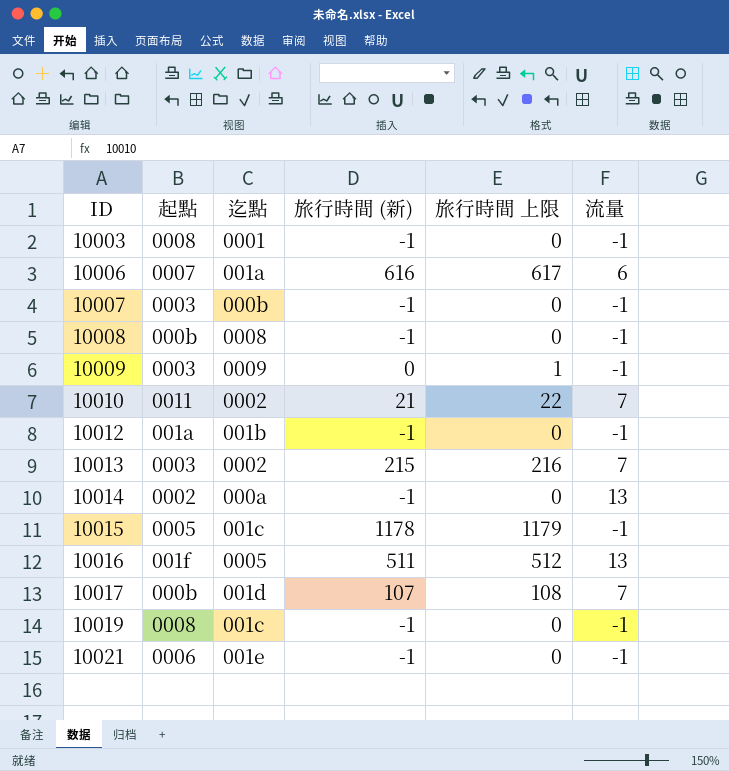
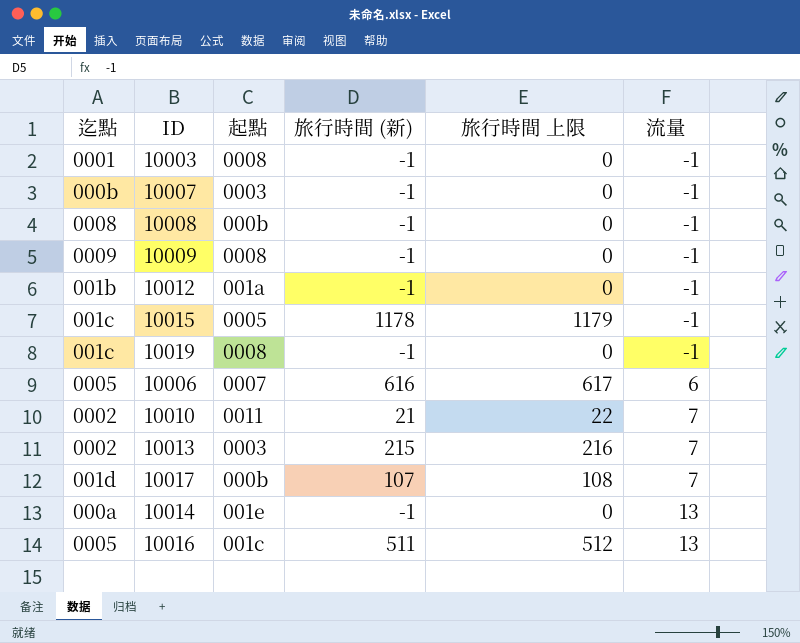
row order: ID ascending -> 流量 ascending
column 迄點 | position: 3 -> 1
row 10021: 0006 | 001e | -1 | 0 | -1 -> none
10009 | 起點: 0003 -> 0008
10009 | 旅行時間 (新): 0 -> -1
10009 | 旅行時間 上限: 1 -> 0
10006 | 迄點: 001a -> 0005
10014 | 起點: 0002 -> 001e
10016 | 起點: 001f -> 001c

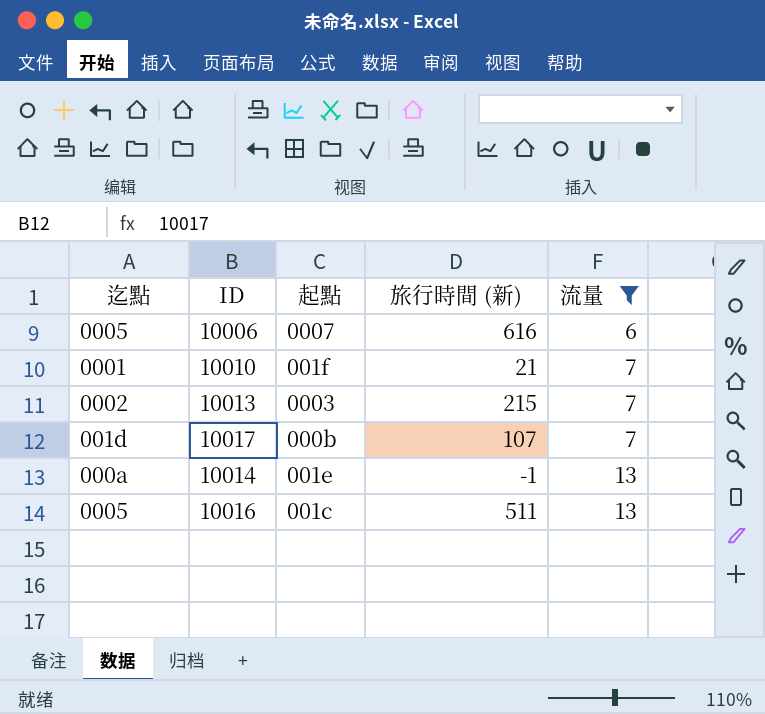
filter: none -> 流量 != -1
column 旅行時間 上限 | formula: [旅行時間 (新)] + 1 -> none
10010 | 迄點: 0002 -> 0001
10010 | 起點: 0011 -> 001f

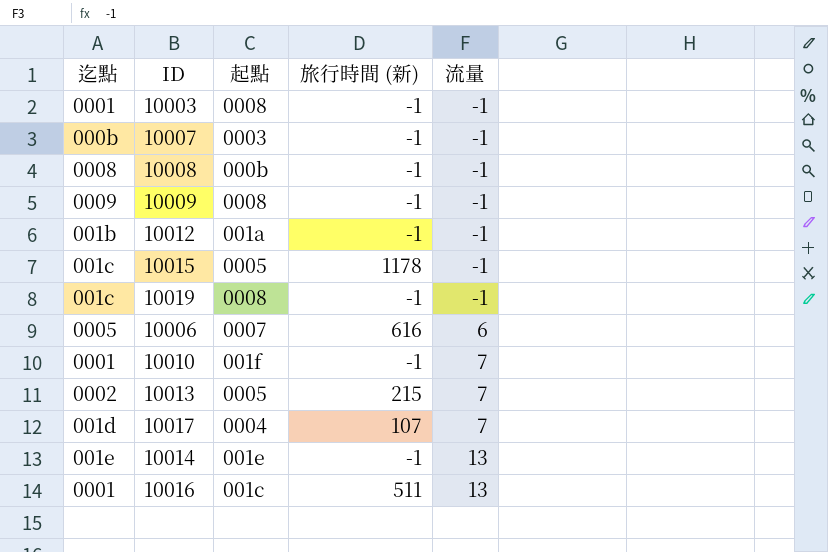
filter: 流量 != -1 -> none
10010 | 旅行時間 (新): 21 -> -1
10013 | 起點: 0003 -> 0005
10017 | 起點: 000b -> 0004
10014 | 迄點: 000a -> 001e
10016 | 迄點: 0005 -> 0001

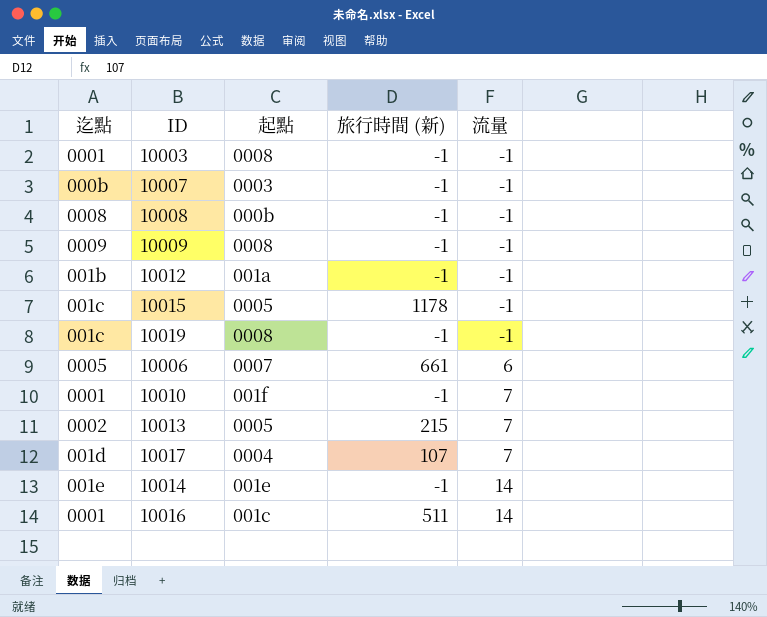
10006 | 旅行時間 (新): 616 -> 661
10014 | 流量: 13 -> 14
10016 | 流量: 13 -> 14

